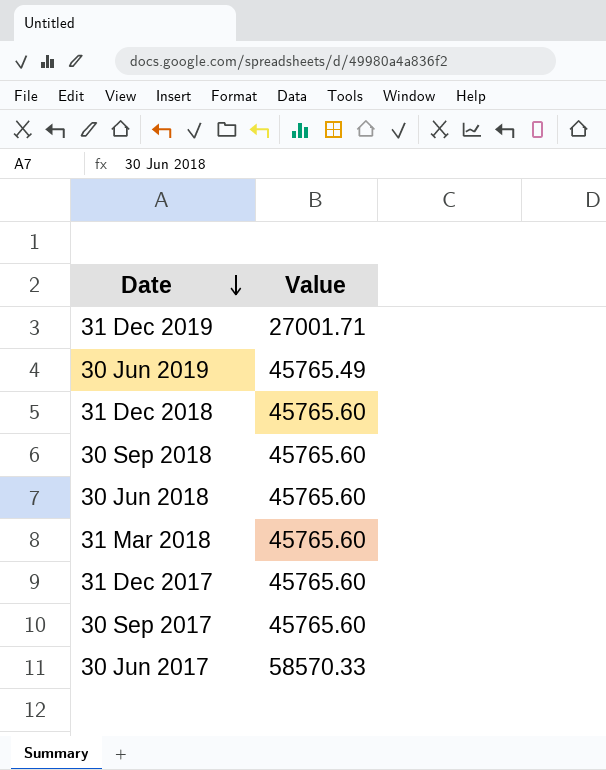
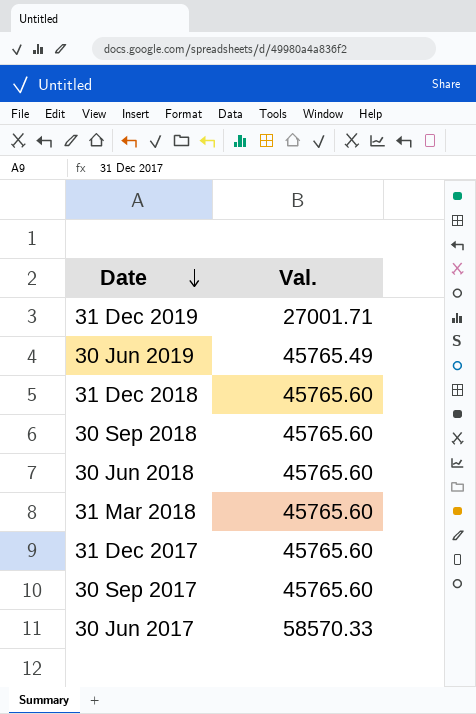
column name: Value -> Val.

